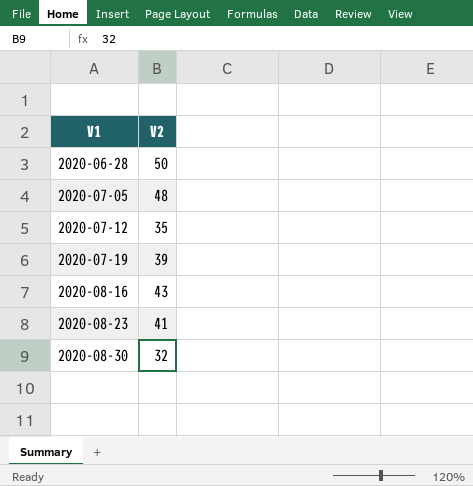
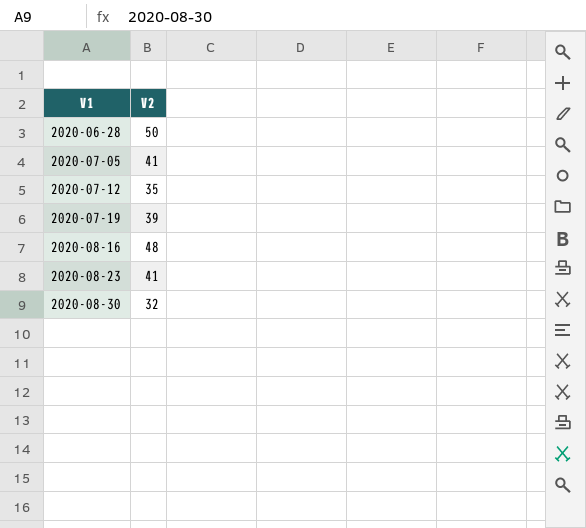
2020-07-05 | V2: 48 -> 41
2020-08-16 | V2: 43 -> 48

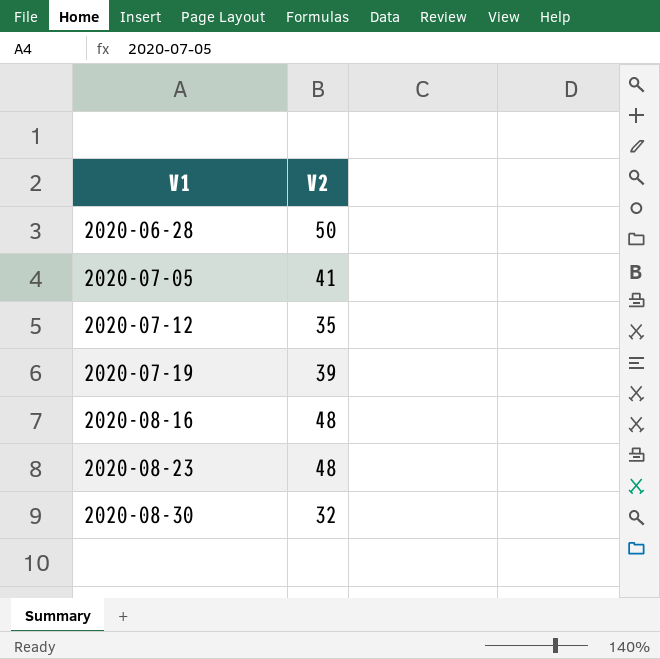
2020-08-23 | V2: 41 -> 48

